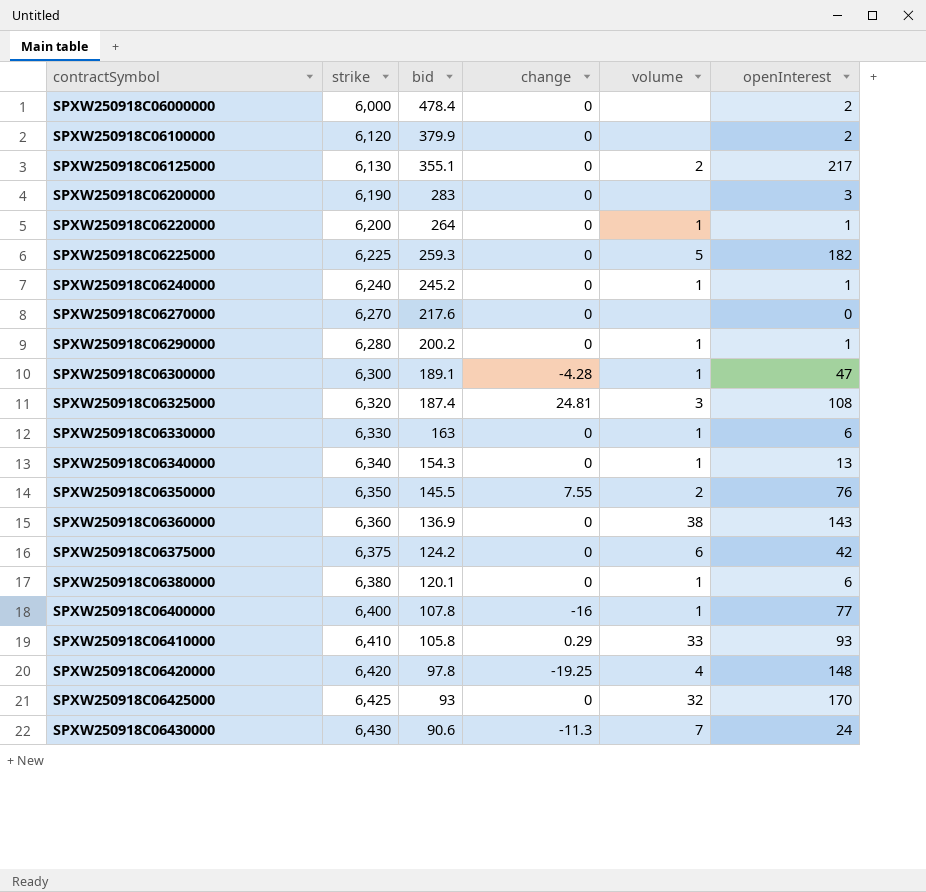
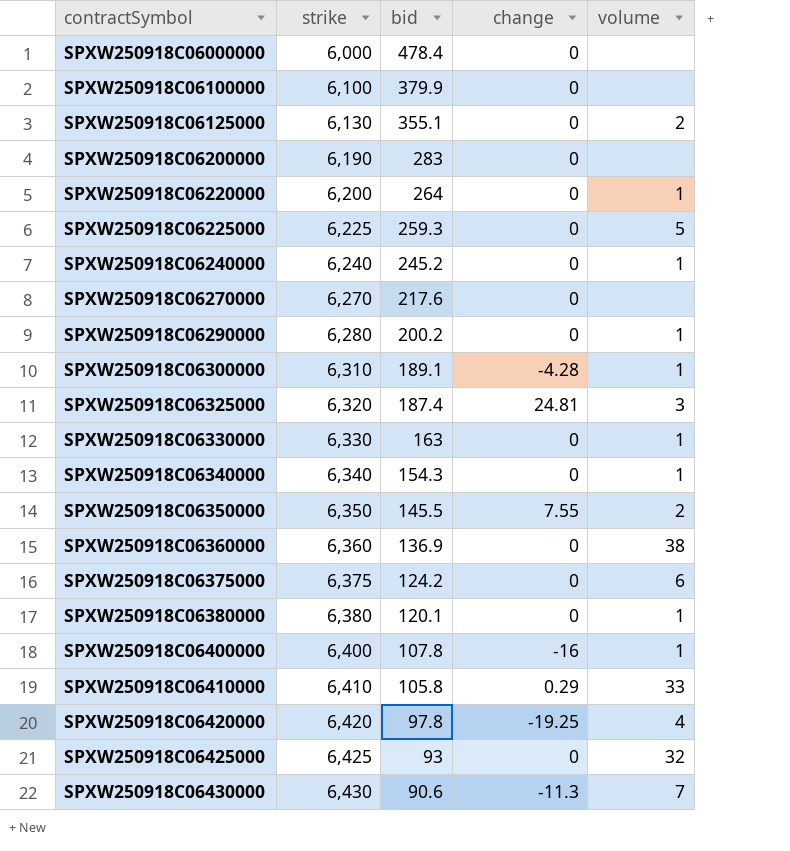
column openInterest | position: 6 -> none
SPXW250918C06100000 | strike: 6,120 -> 6,100
SPXW250918C06300000 | strike: 6,300 -> 6,310

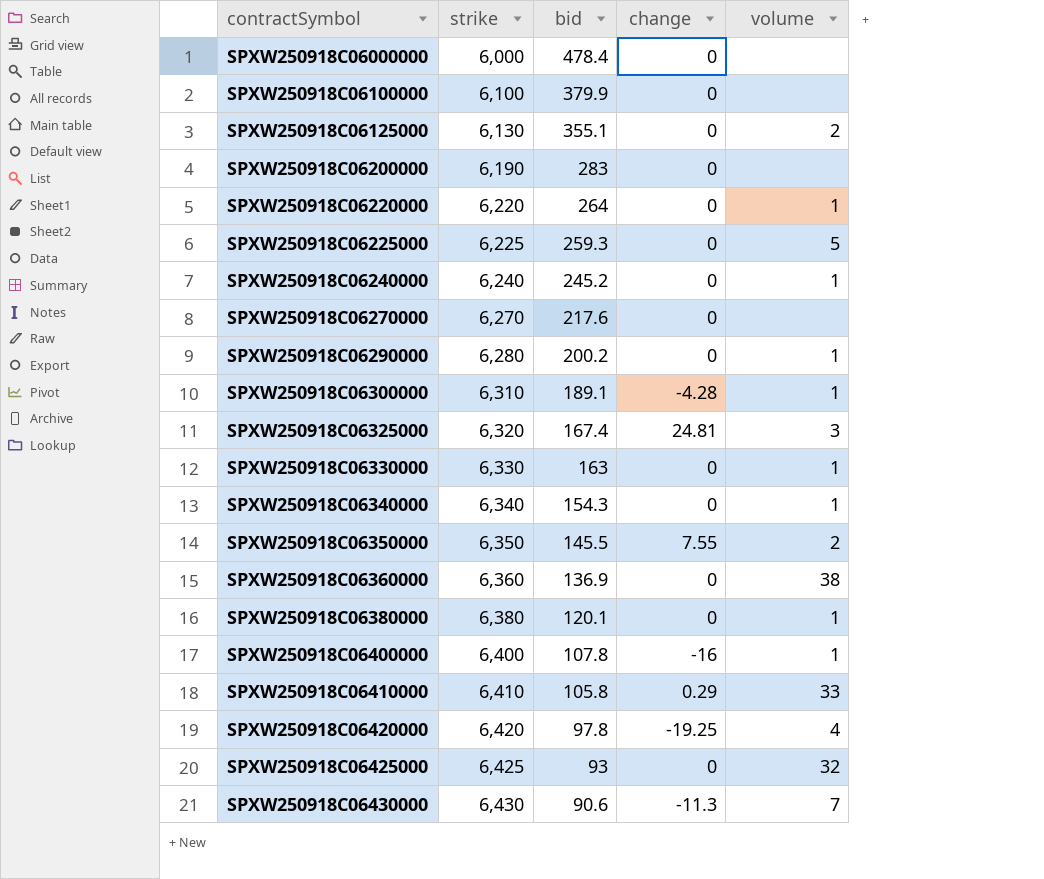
row SPXW250918C06375000: 6,375 | 124.2 | 0 | 6 -> none
SPXW250918C06220000 | strike: 6,200 -> 6,220
SPXW250918C06325000 | bid: 187.4 -> 167.4

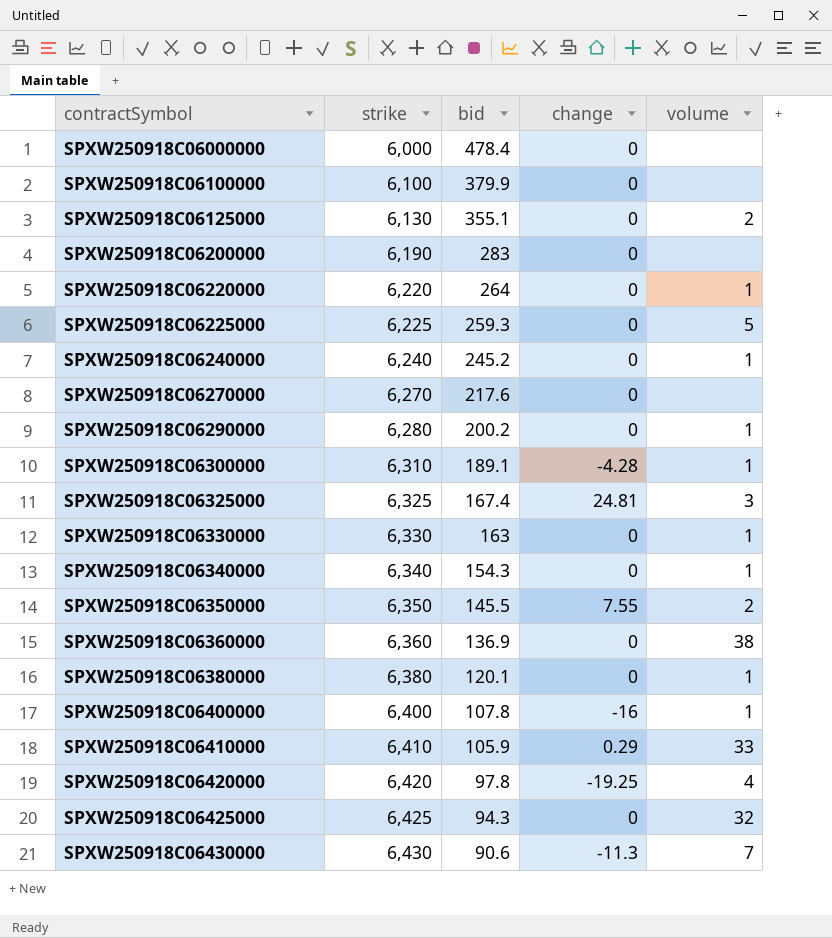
SPXW250918C06325000 | strike: 6,320 -> 6,325
SPXW250918C06410000 | bid: 105.8 -> 105.9
SPXW250918C06425000 | bid: 93 -> 94.3

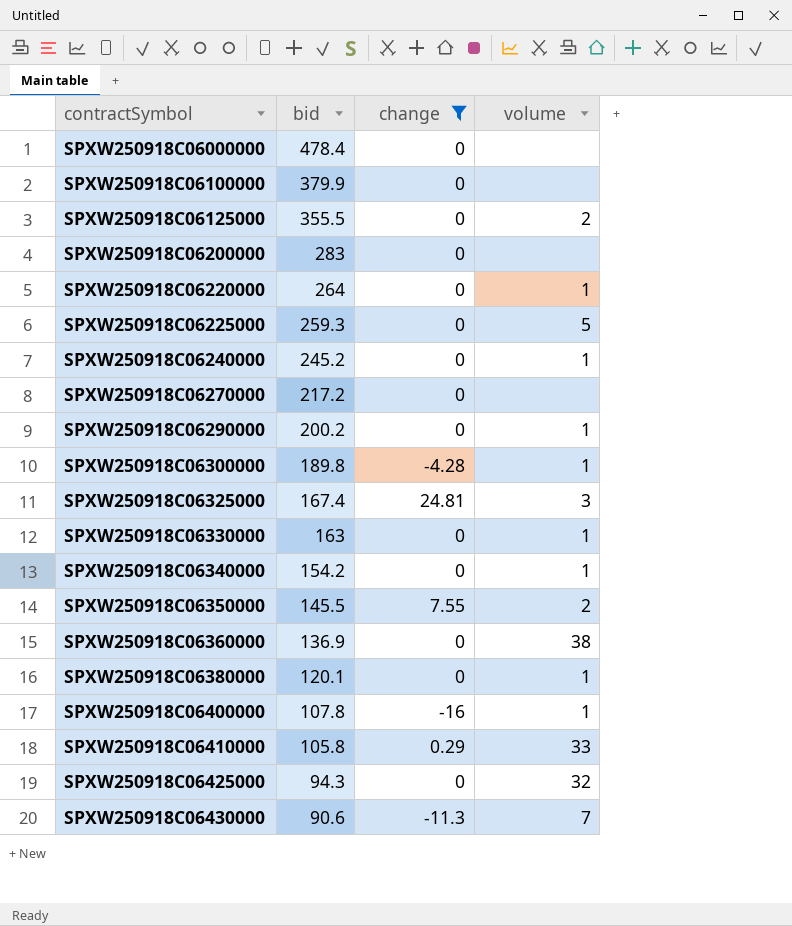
filter: none -> change != -19.25
column strike | position: 2 -> none
SPXW250918C06125000 | bid: 355.1 -> 355.5
SPXW250918C06270000 | bid: 217.6 -> 217.2
SPXW250918C06300000 | bid: 189.1 -> 189.8
SPXW250918C06340000 | bid: 154.3 -> 154.2
SPXW250918C06410000 | bid: 105.9 -> 105.8

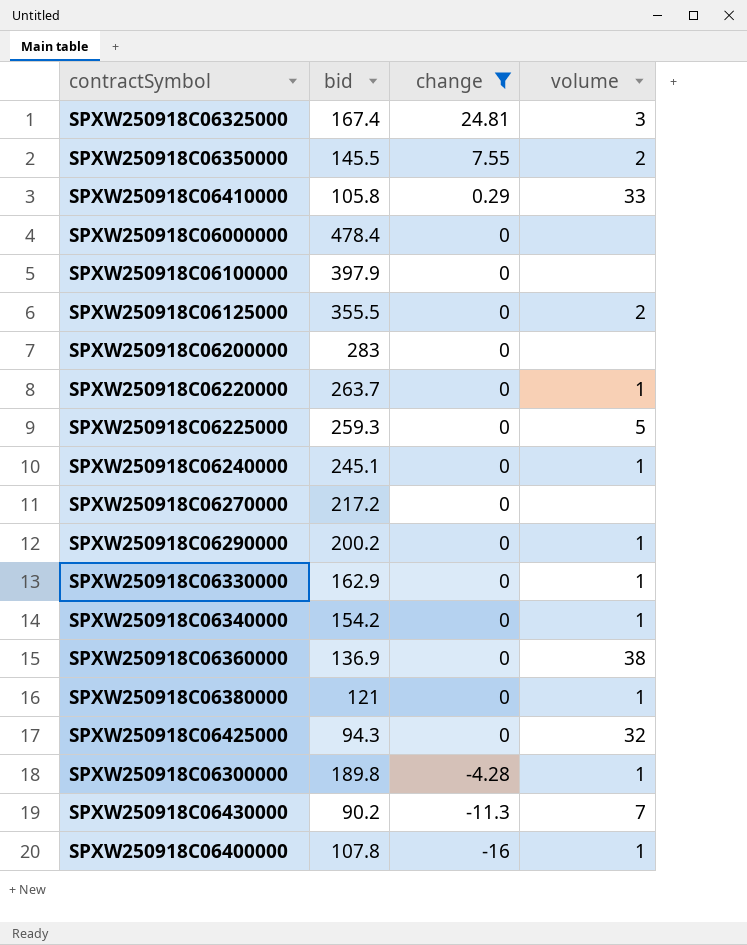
row order: contractSymbol ascending -> change descending
SPXW250918C06100000 | bid: 379.9 -> 397.9
SPXW250918C06220000 | bid: 264 -> 263.7
SPXW250918C06240000 | bid: 245.2 -> 245.1
SPXW250918C06330000 | bid: 163 -> 162.9
SPXW250918C06380000 | bid: 120.1 -> 121
SPXW250918C06430000 | bid: 90.6 -> 90.2

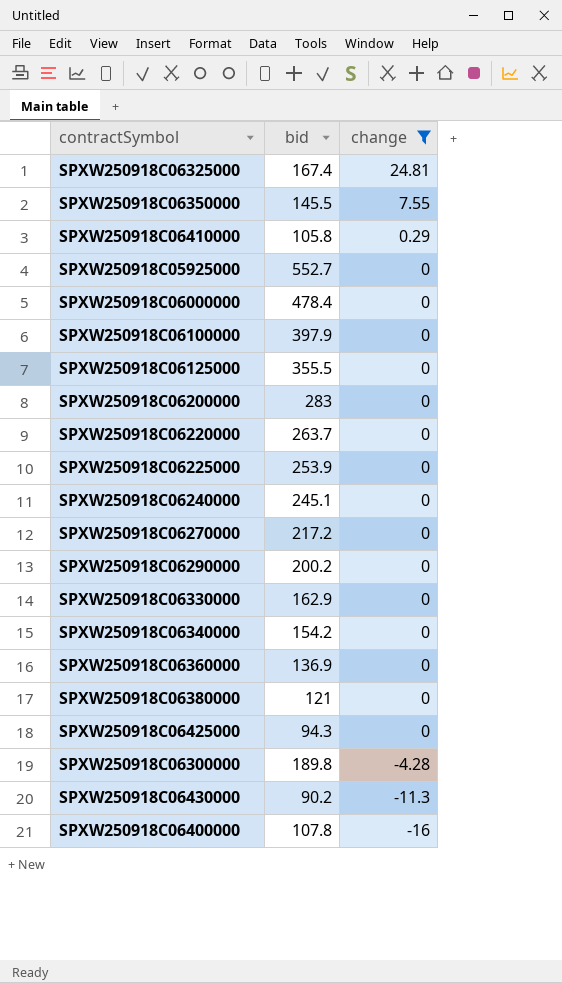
column volume | position: 4 -> none
row SPXW250918C05925000: none -> 552.7 | 0
SPXW250918C06225000 | bid: 259.3 -> 253.9

